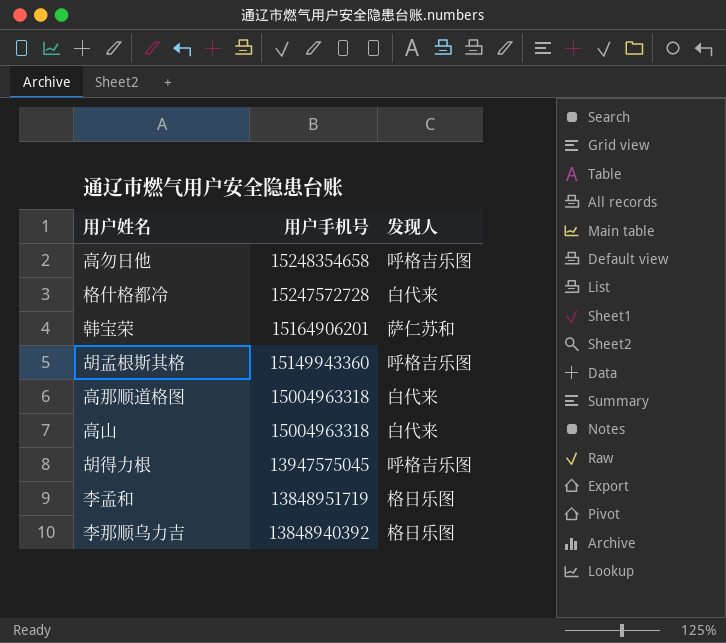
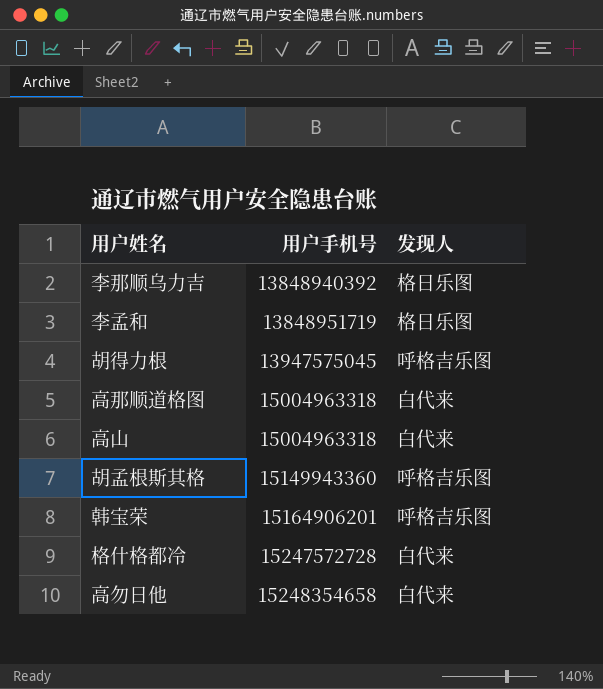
row order: 用户手机号 descending -> 用户手机号 ascending
韩宝荣 | 发现人: 萨仁苏和 -> 呼格吉乐图
高勿日他 | 发现人: 呼格吉乐图 -> 白代来

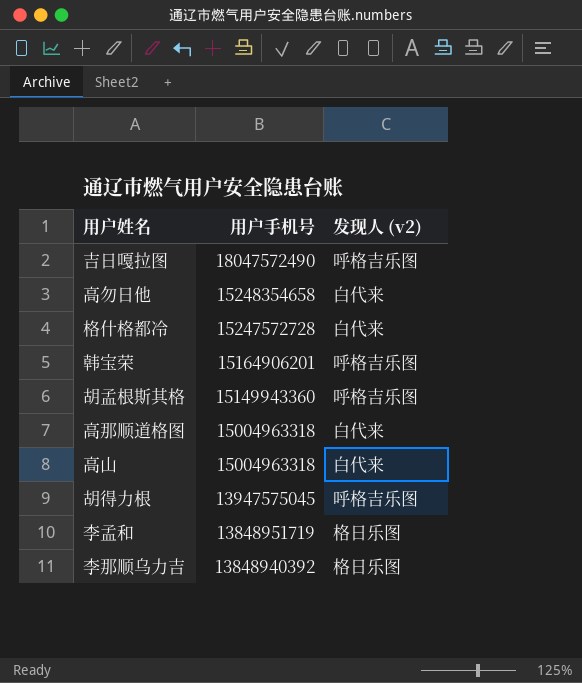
row order: 用户手机号 ascending -> 用户手机号 descending
column name: 发现人 -> 发现人 (v2)
row 吉日嘎拉图: none -> 18047572490 | 呼格吉乐图

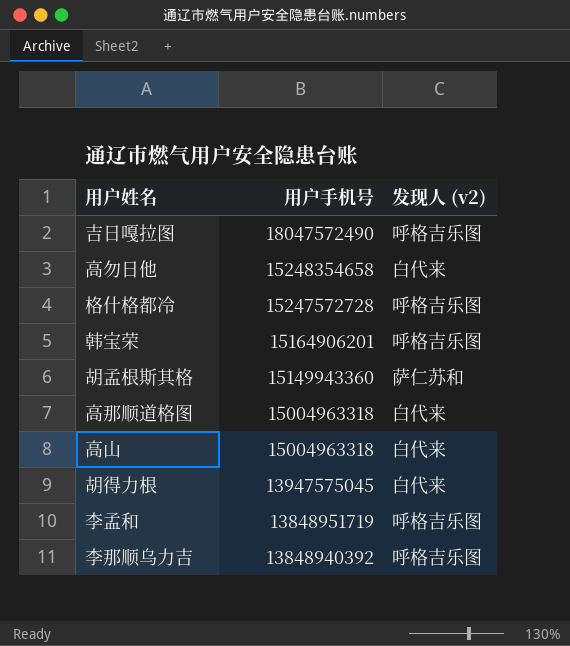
格什格都冷 | 发现人 (v2): 白代来 -> 呼格吉乐图
胡孟根斯其格 | 发现人 (v2): 呼格吉乐图 -> 萨仁苏和
胡得力根 | 发现人 (v2): 呼格吉乐图 -> 白代来
李孟和 | 发现人 (v2): 格日乐图 -> 呼格吉乐图
李那顺乌力吉 | 发现人 (v2): 格日乐图 -> 呼格吉乐图

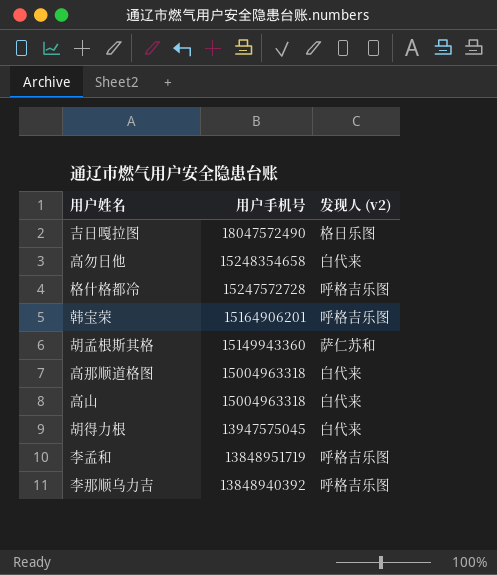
吉日嘎拉图 | 发现人 (v2): 呼格吉乐图 -> 格日乐图

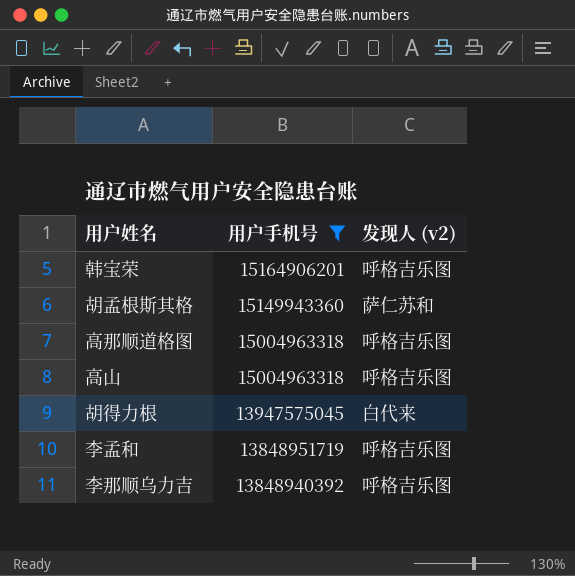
filter: none -> 用户手机号 <= 15164906201
高那顺道格图 | 发现人 (v2): 白代来 -> 呼格吉乐图
高山 | 发现人 (v2): 白代来 -> 呼格吉乐图

